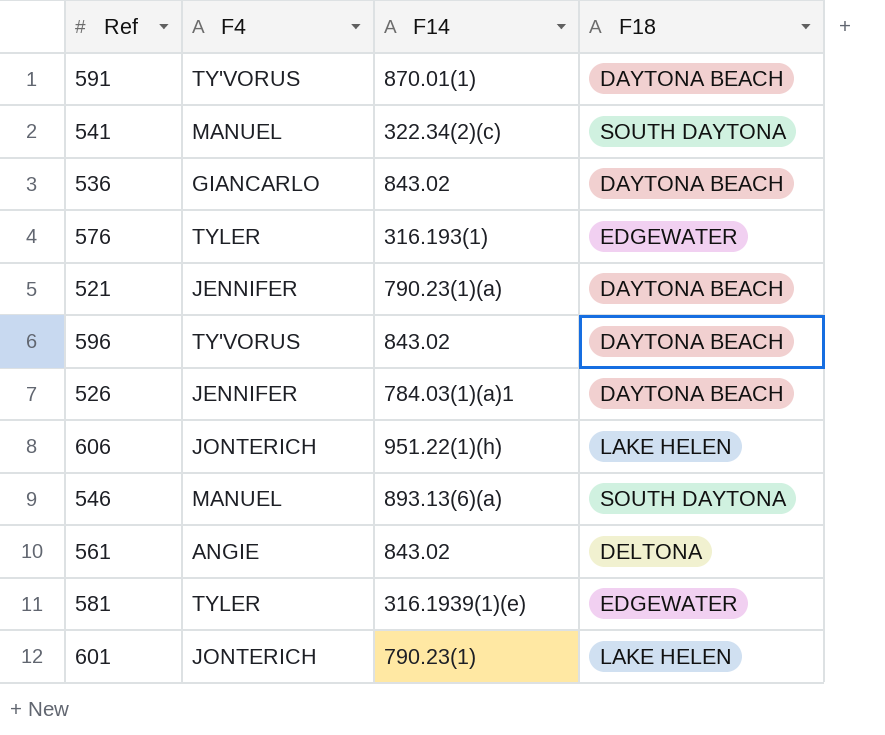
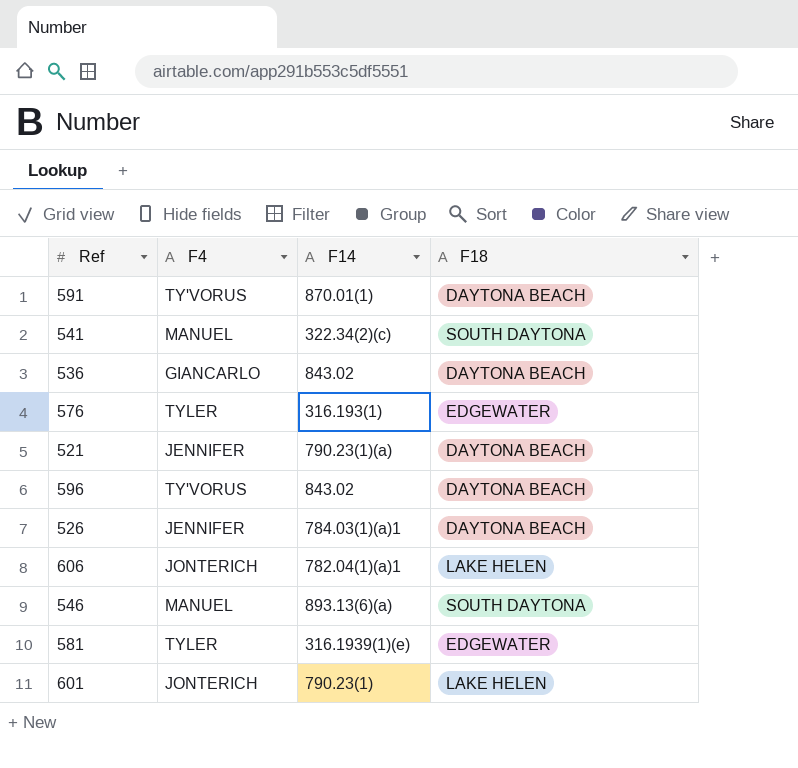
row 561: ANGIE | 843.02 | DELTONA -> none
606 | F14: 951.22(1)(h) -> 782.04(1)(a)1

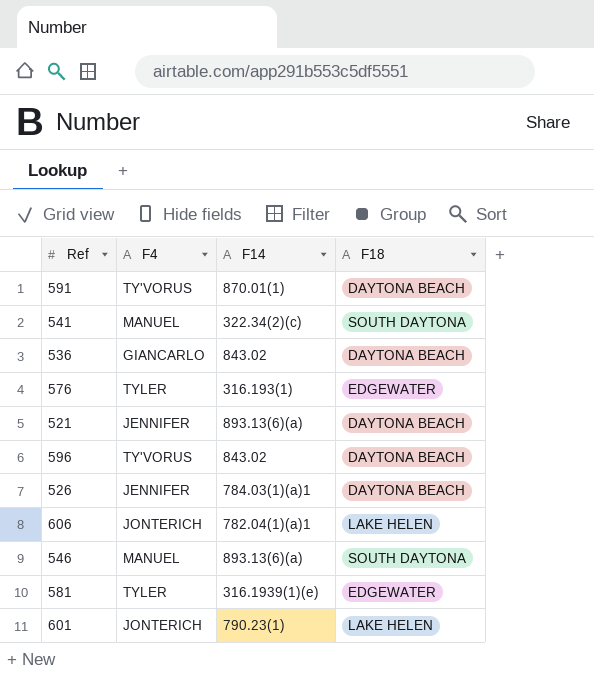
521 | F14: 790.23(1)(a) -> 893.13(6)(a)

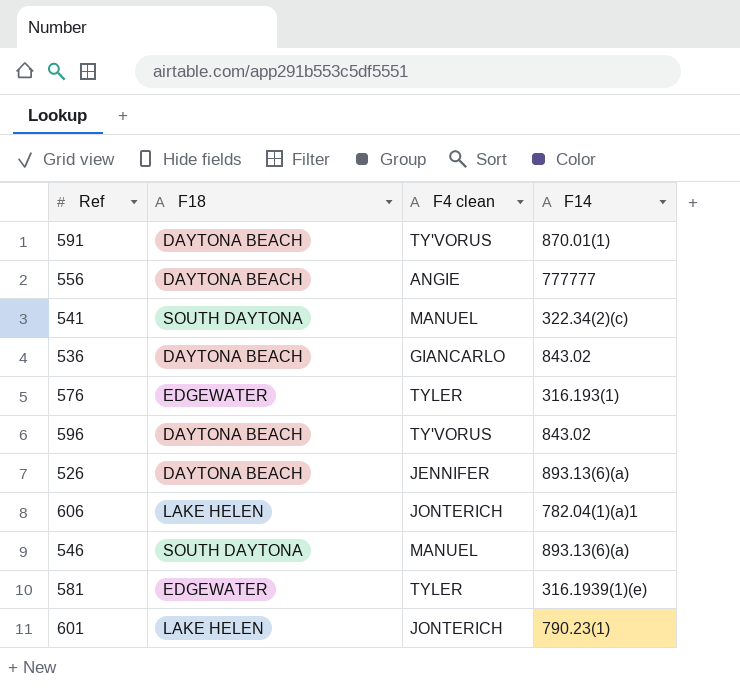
column F18 | position: 4 -> 2
column name: F4 -> F4 clean
row 521: JENNIFER | 893.13(6)(a) | DAYTONA BEACH -> none
row 556: none -> DAYTONA BEACH | ANGIE | 777777
526 | F14: 784.03(1)(a)1 -> 893.13(6)(a)

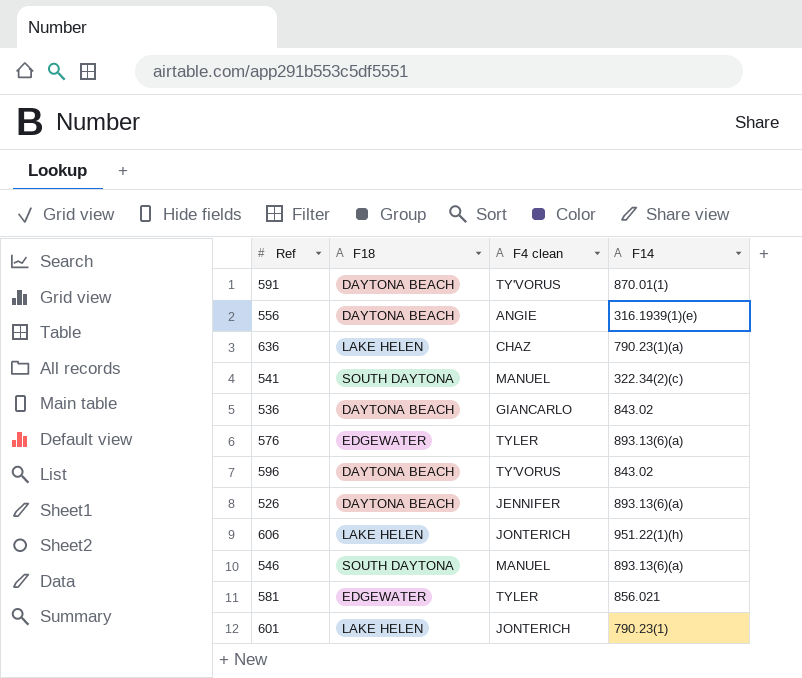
556 | F14: 777777 -> 316.1939(1)(e)
row 636: none -> LAKE HELEN | CHAZ | 790.23(1)(a)
576 | F14: 316.193(1) -> 893.13(6)(a)
606 | F14: 782.04(1)(a)1 -> 951.22(1)(h)
581 | F14: 316.1939(1)(e) -> 856.021

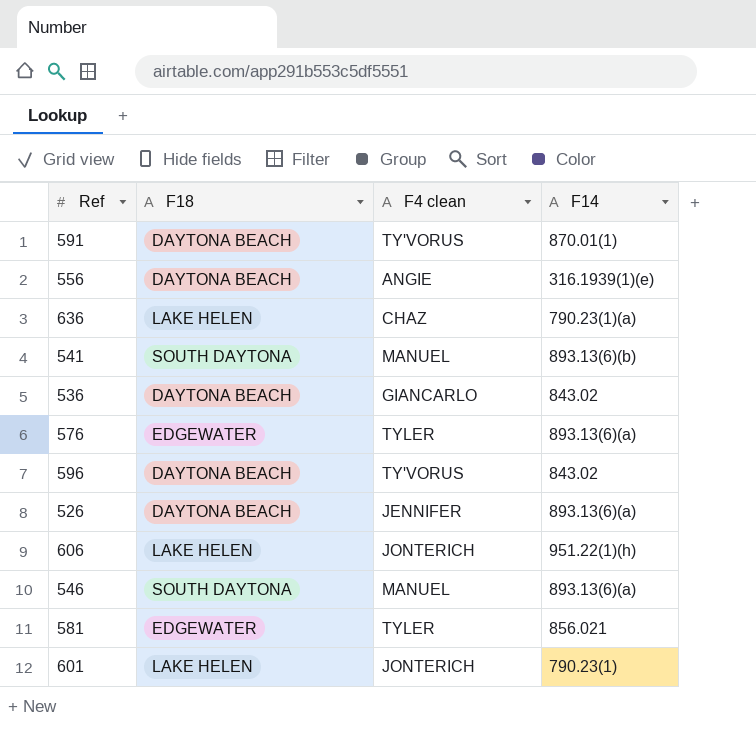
541 | F14: 322.34(2)(c) -> 893.13(6)(b)

